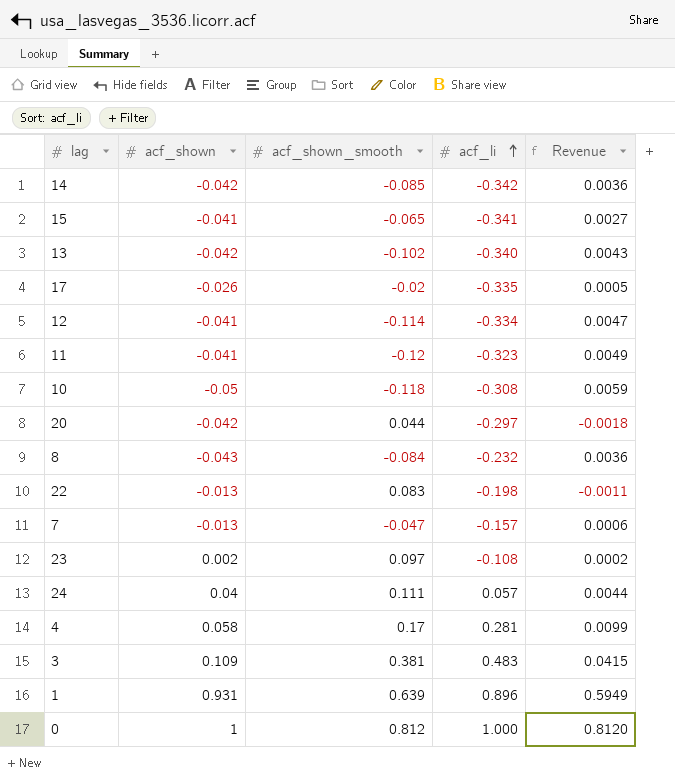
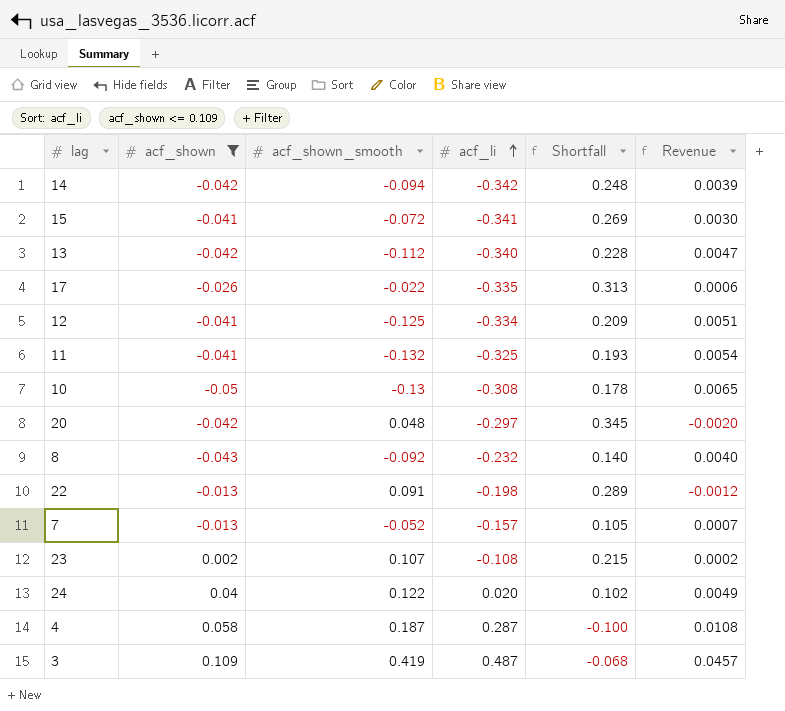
filter: none -> acf_shown <= 0.109
column Shortfall | formula: none -> [acf_shown_smooth] - [acf_li]
14 | acf_shown_smooth: -0.085 -> -0.094
14 | Revenue: 0.0036 -> 0.0039
15 | acf_shown_smooth: -0.065 -> -0.072
15 | Revenue: 0.0027 -> 0.0030
13 | acf_shown_smooth: -0.102 -> -0.112
13 | Revenue: 0.0043 -> 0.0047
17 | acf_shown_smooth: -0.02 -> -0.022
17 | Revenue: 0.0005 -> 0.0006
12 | acf_shown_smooth: -0.114 -> -0.125
12 | Revenue: 0.0047 -> 0.0051
11 | acf_shown_smooth: -0.12 -> -0.132
11 | acf_li: -0.323 -> -0.325
11 | Revenue: 0.0049 -> 0.0054
10 | acf_shown_smooth: -0.118 -> -0.13
10 | Revenue: 0.0059 -> 0.0065
20 | acf_shown_smooth: 0.044 -> 0.048
20 | Revenue: -0.0018 -> -0.0020
8 | acf_shown_smooth: -0.084 -> -0.092
8 | Revenue: 0.0036 -> 0.0040
22 | acf_shown_smooth: 0.083 -> 0.091
22 | Revenue: -0.0011 -> -0.0012
7 | acf_shown_smooth: -0.047 -> -0.052
7 | Revenue: 0.0006 -> 0.0007
23 | acf_shown_smooth: 0.097 -> 0.107
24 | acf_shown_smooth: 0.111 -> 0.122
24 | acf_li: 0.057 -> 0.020
24 | Revenue: 0.0044 -> 0.0049
4 | acf_shown_smooth: 0.17 -> 0.187
4 | acf_li: 0.281 -> 0.287
4 | Revenue: 0.0099 -> 0.0108
3 | acf_shown_smooth: 0.381 -> 0.419
3 | acf_li: 0.483 -> 0.487
3 | Revenue: 0.0415 -> 0.0457

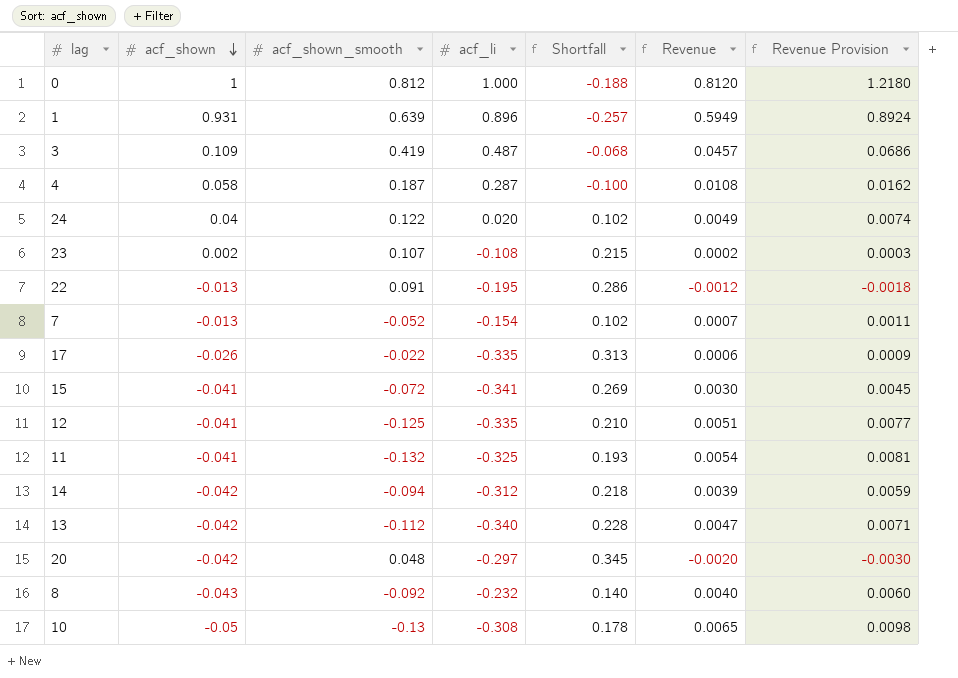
filter: acf_shown <= 0.109 -> none
row order: acf_li ascending -> acf_shown descending
column Revenue Provision | formula: none -> [Revenue] * 1.5
22 | acf_li: -0.198 -> -0.195
22 | Shortfall: 0.289 -> 0.286
7 | acf_li: -0.157 -> -0.154
7 | Shortfall: 0.105 -> 0.102
12 | acf_li: -0.334 -> -0.335
12 | Shortfall: 0.209 -> 0.210
14 | acf_li: -0.342 -> -0.312
14 | Shortfall: 0.248 -> 0.218

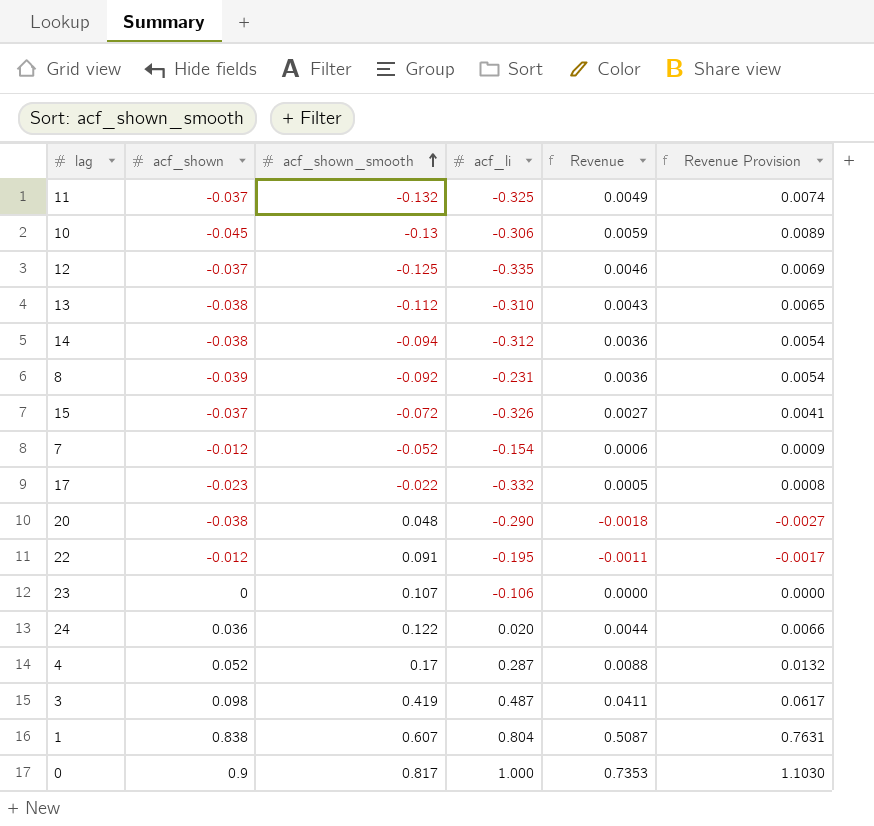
row order: acf_shown descending -> acf_shown_smooth ascending
column Shortfall | formula: [acf_shown_smooth] - [acf_li] -> none
11 | acf_shown: -0.041 -> -0.037
11 | Revenue: 0.0054 -> 0.0049
11 | Revenue Provision: 0.0081 -> 0.0074
10 | acf_shown: -0.05 -> -0.045
10 | acf_li: -0.308 -> -0.306
10 | Revenue: 0.0065 -> 0.0059
10 | Revenue Provision: 0.0098 -> 0.0089
12 | acf_shown: -0.041 -> -0.037
12 | Revenue: 0.0051 -> 0.0046
12 | Revenue Provision: 0.0077 -> 0.0069
13 | acf_shown: -0.042 -> -0.038
13 | acf_li: -0.340 -> -0.310
13 | Revenue: 0.0047 -> 0.0043
13 | Revenue Provision: 0.0071 -> 0.0065
14 | acf_shown: -0.042 -> -0.038
14 | Revenue: 0.0039 -> 0.0036
14 | Revenue Provision: 0.0059 -> 0.0054
8 | acf_shown: -0.043 -> -0.039
8 | acf_li: -0.232 -> -0.231
8 | Revenue: 0.0040 -> 0.0036
8 | Revenue Provision: 0.0060 -> 0.0054
15 | acf_shown: -0.041 -> -0.037
15 | acf_li: -0.341 -> -0.326
15 | Revenue: 0.0030 -> 0.0027
15 | Revenue Provision: 0.0045 -> 0.0041
7 | acf_shown: -0.013 -> -0.012
7 | Revenue: 0.0007 -> 0.0006
7 | Revenue Provision: 0.0011 -> 0.0009
17 | acf_shown: -0.026 -> -0.023
17 | acf_li: -0.335 -> -0.332
17 | Revenue: 0.0006 -> 0.0005
17 | Revenue Provision: 0.0009 -> 0.0008
20 | acf_shown: -0.042 -> -0.038
20 | acf_li: -0.297 -> -0.290
20 | Revenue: -0.0020 -> -0.0018
20 | Revenue Provision: -0.0030 -> -0.0027
22 | acf_shown: -0.013 -> -0.012
22 | Revenue: -0.0012 -> -0.0011
22 | Revenue Provision: -0.0018 -> -0.0017
23 | acf_shown: 0.002 -> 0
23 | acf_li: -0.108 -> -0.106
23 | Revenue: 0.0002 -> 0.0000
23 | Revenue Provision: 0.0003 -> 0.0000
24 | acf_shown: 0.04 -> 0.036
24 | Revenue: 0.0049 -> 0.0044
24 | Revenue Provision: 0.0074 -> 0.0066
4 | acf_shown: 0.058 -> 0.052
4 | acf_shown_smooth: 0.187 -> 0.17
4 | Revenue: 0.0108 -> 0.0088
4 | Revenue Provision: 0.0162 -> 0.0132
3 | acf_shown: 0.109 -> 0.098
3 | Revenue: 0.0457 -> 0.0411
3 | Revenue Provision: 0.0686 -> 0.0617
1 | acf_shown: 0.931 -> 0.838
1 | acf_shown_smooth: 0.639 -> 0.607
1 | acf_li: 0.896 -> 0.804
1 | Revenue: 0.5949 -> 0.5087
1 | Revenue Provision: 0.8924 -> 0.7631
0 | acf_shown: 1 -> 0.9
0 | acf_shown_smooth: 0.812 -> 0.817
0 | Revenue: 0.8120 -> 0.7353
0 | Revenue Provision: 1.2180 -> 1.1030

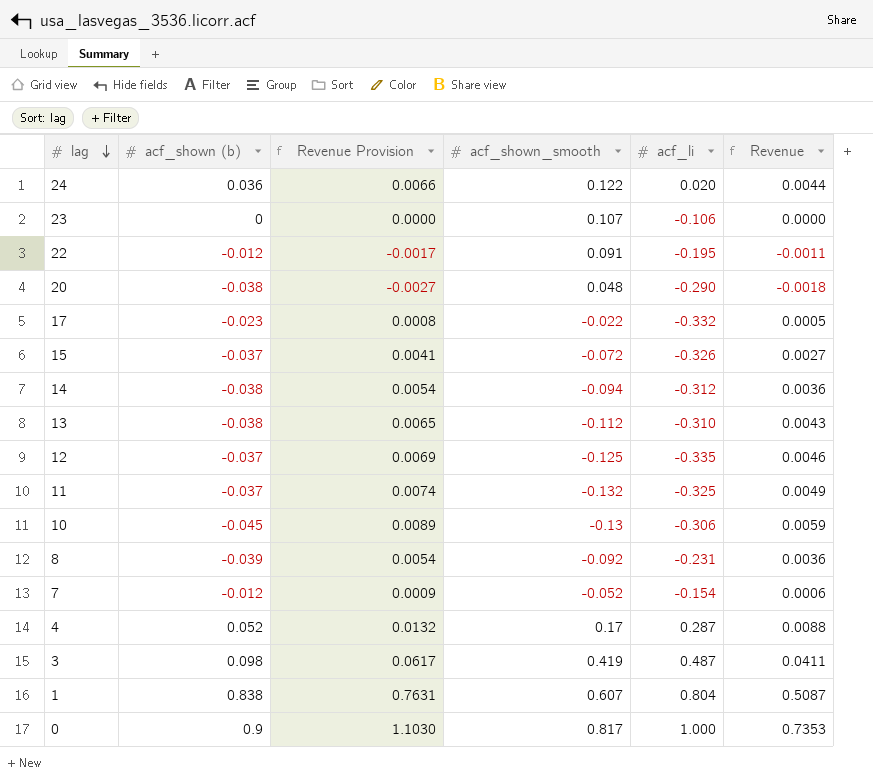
row order: acf_shown_smooth ascending -> lag descending
column name: acf_shown -> acf_shown (b)
column Revenue Provision | position: 6 -> 3

